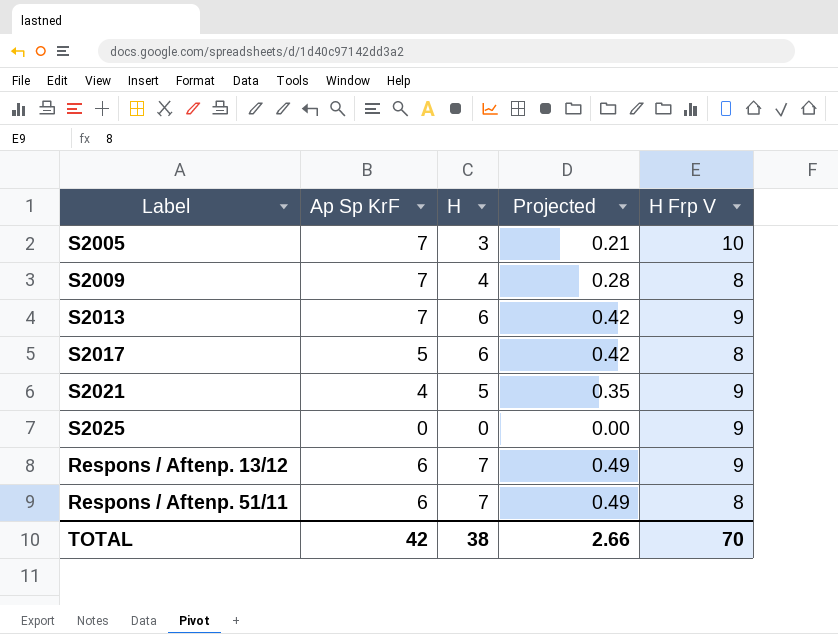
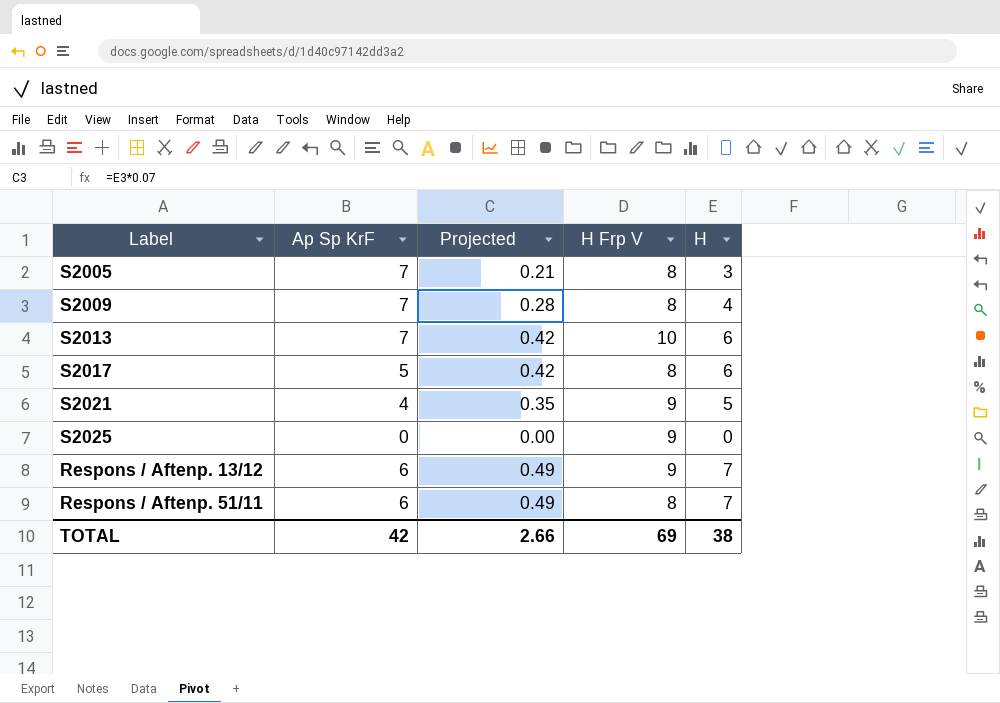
column H | position: 3 -> 5
S2005 | H Frp V: 10 -> 8
S2013 | H Frp V: 9 -> 10
TOTAL | H Frp V: 70 -> 69

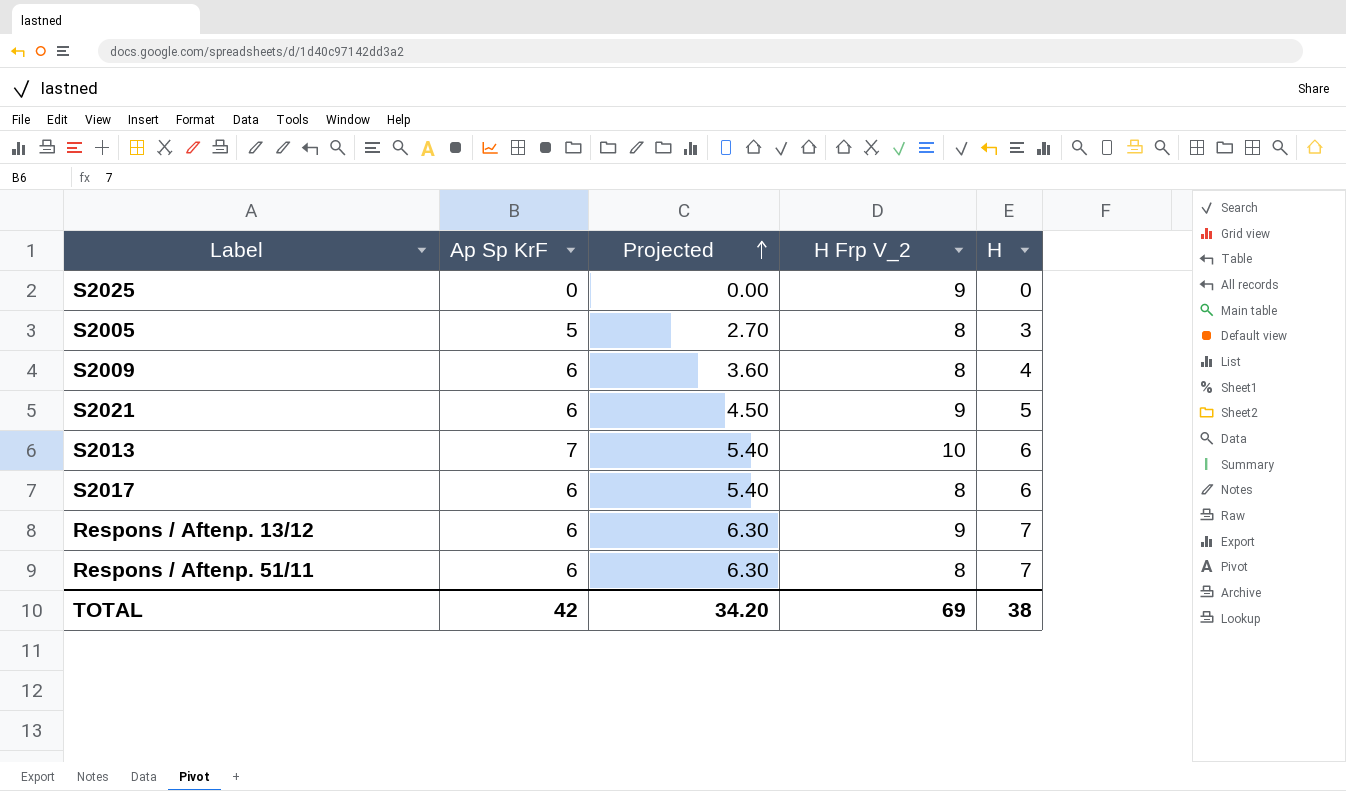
row order: none -> Projected ascending
column Projected | formula: [H] * 0.07 -> [H] * 0.9
column name: H Frp V -> H Frp V_2
S2005 | Ap Sp KrF: 7 -> 5
S2009 | Ap Sp KrF: 7 -> 6
S2021 | Ap Sp KrF: 4 -> 6
S2017 | Ap Sp KrF: 5 -> 6
TOTAL | Projected: 2.66 -> 34.20

